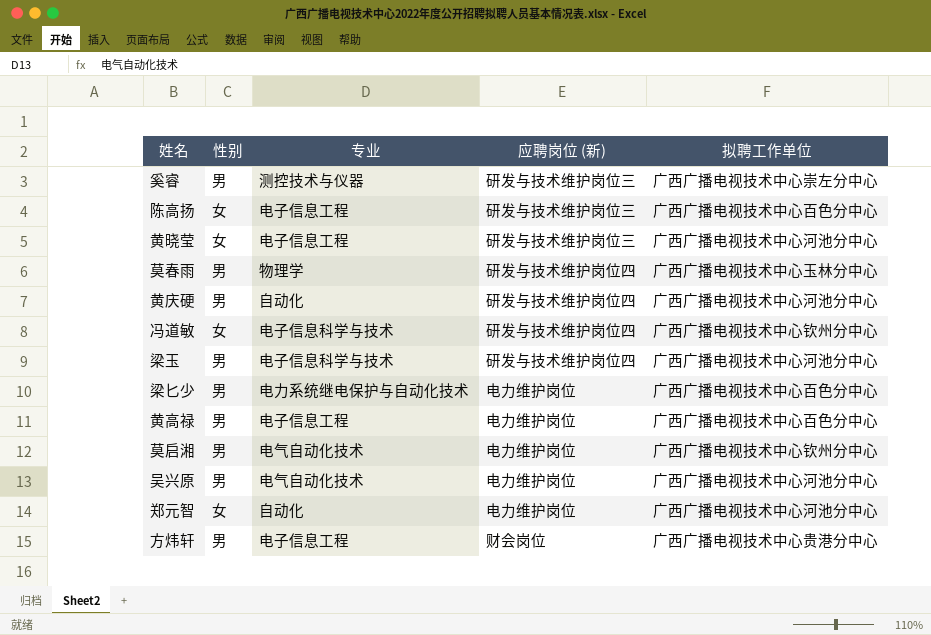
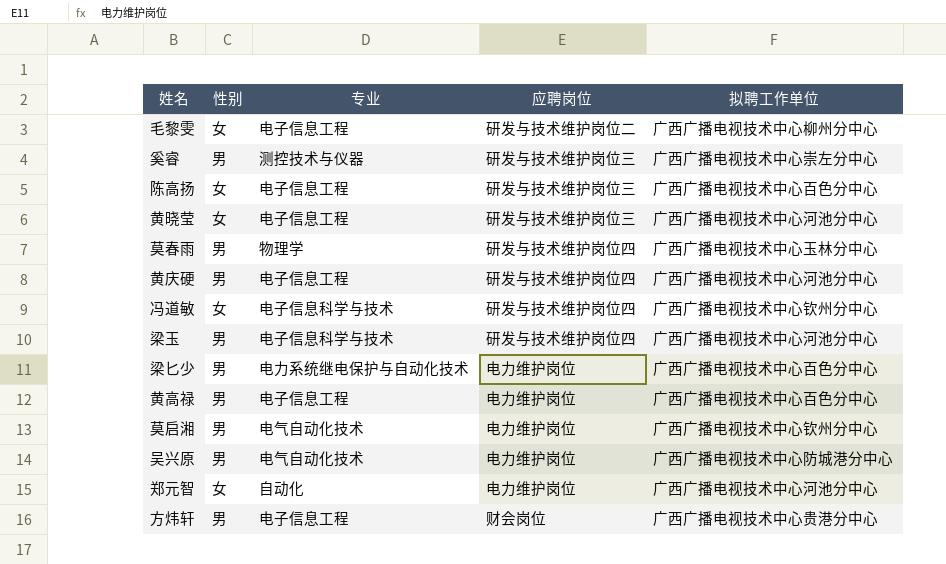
column name: 应聘岗位 (新) -> 应聘岗位
row 毛黎雯: none -> 女 | 电子信息工程 | 研发与技术维护岗位二 | 广西广播电视技术中心柳州分中心
黄庆硬 | 专业: 自动化 -> 电子信息工程
吴兴原 | 拟聘工作单位: 广西广播电视技术中心河池分中心 -> 广西广播电视技术中心防城港分中心

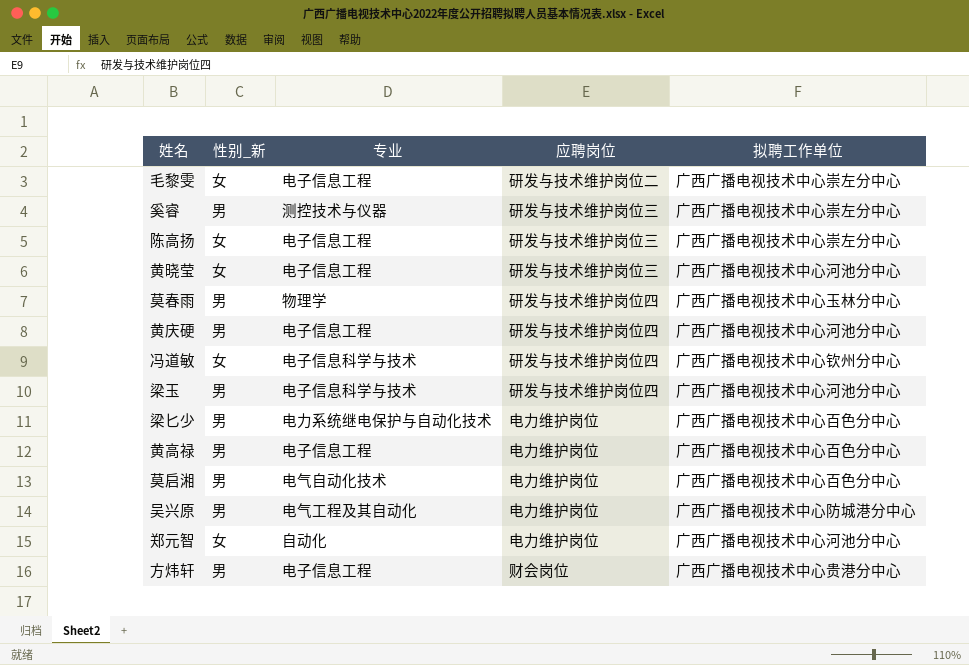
column name: 性别 -> 性别_新
毛黎雯 | 拟聘工作单位: 广西广播电视技术中心柳州分中心 -> 广西广播电视技术中心崇左分中心
陈高扬 | 拟聘工作单位: 广西广播电视技术中心百色分中心 -> 广西广播电视技术中心崇左分中心
莫启湘 | 拟聘工作单位: 广西广播电视技术中心钦州分中心 -> 广西广播电视技术中心百色分中心
吴兴原 | 专业: 电气自动化技术 -> 电气工程及其自动化

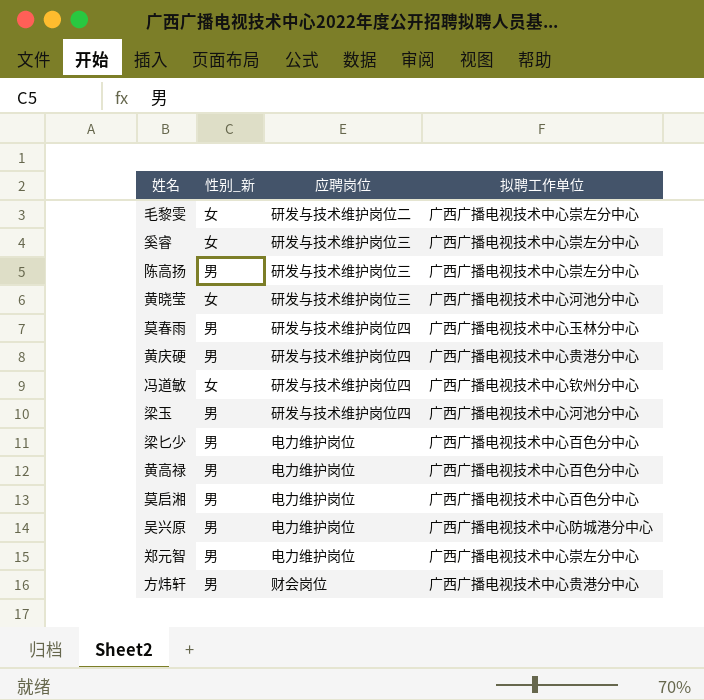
column 专业 | position: 3 -> none
奚睿 | 性别_新: 男 -> 女
陈高扬 | 性别_新: 女 -> 男
黄庆硬 | 拟聘工作单位: 广西广播电视技术中心河池分中心 -> 广西广播电视技术中心贵港分中心
郑元智 | 性别_新: 女 -> 男
郑元智 | 拟聘工作单位: 广西广播电视技术中心河池分中心 -> 广西广播电视技术中心崇左分中心

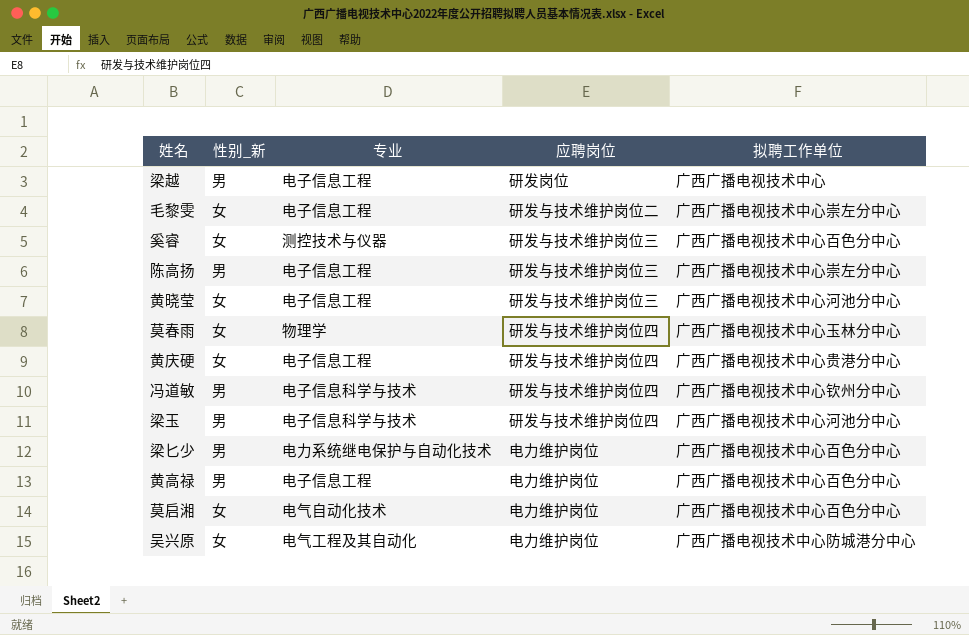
column 专业 | position: none -> 3
row 郑元智: 男 | 电力维护岗位 | 广西广播电视技术中心崇左分中心 -> none
row 方炜轩: 男 | 财会岗位 | 广西广播电视技术中心贵港分中心 -> none
row 梁越: none -> 男 | 电子信息工程 | 研发岗位 | 广西广播电视技术中心
奚睿 | 拟聘工作单位: 广西广播电视技术中心崇左分中心 -> 广西广播电视技术中心百色分中心
莫春雨 | 性别_新: 男 -> 女
黄庆硬 | 性别_新: 男 -> 女
冯道敏 | 性别_新: 女 -> 男
莫启湘 | 性别_新: 男 -> 女
吴兴原 | 性别_新: 男 -> 女

